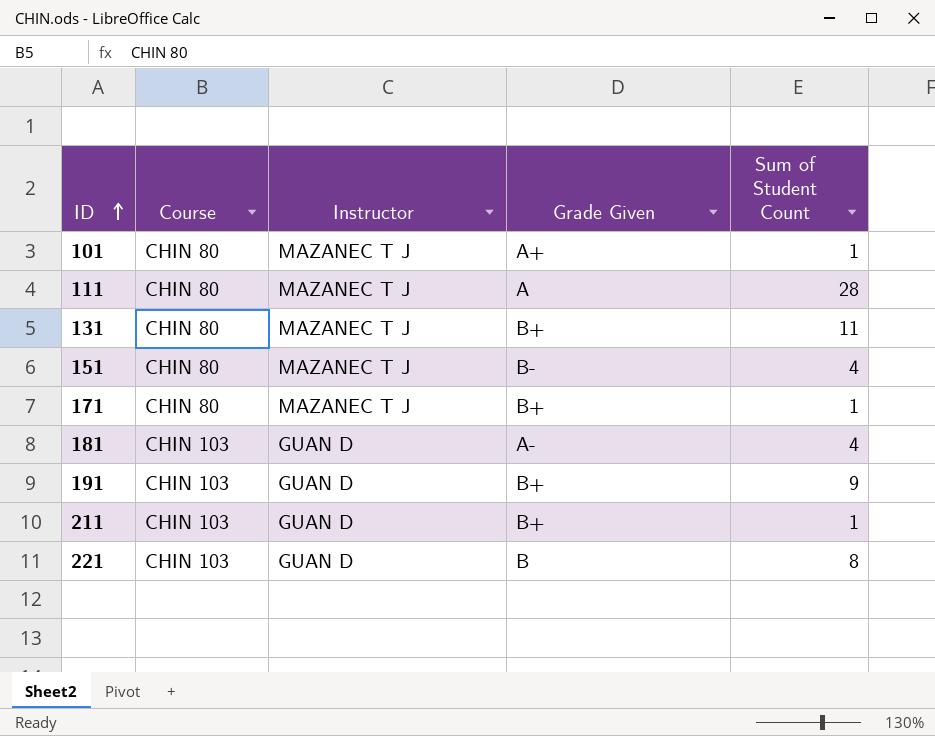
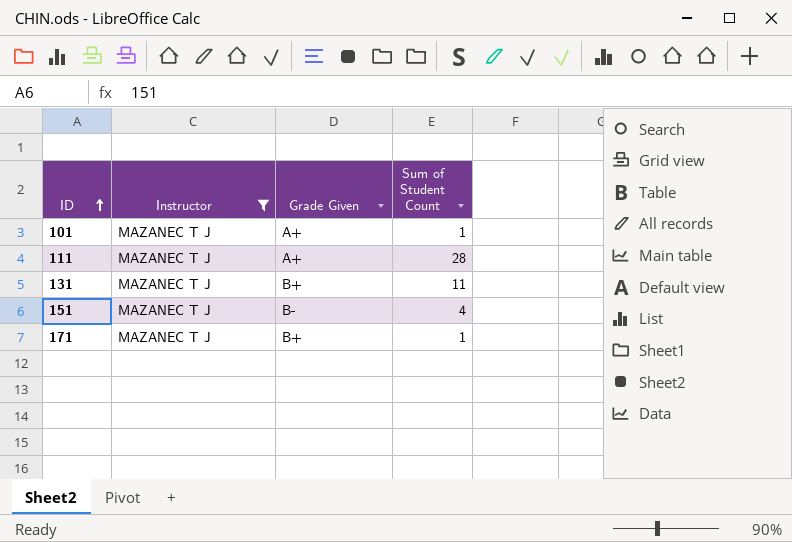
filter: none -> Instructor = MAZANEC T J
column Course | position: 2 -> none
111 | Grade Given: A -> A+

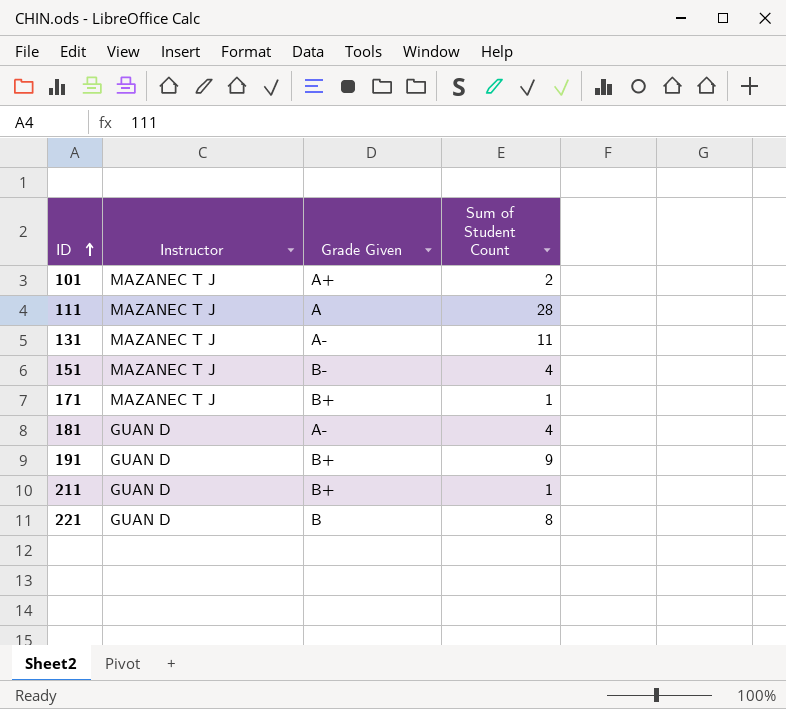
filter: Instructor = MAZANEC T J -> none
101 | Sum of Student Count: 1 -> 2
111 | Grade Given: A+ -> A
131 | Grade Given: B+ -> A-

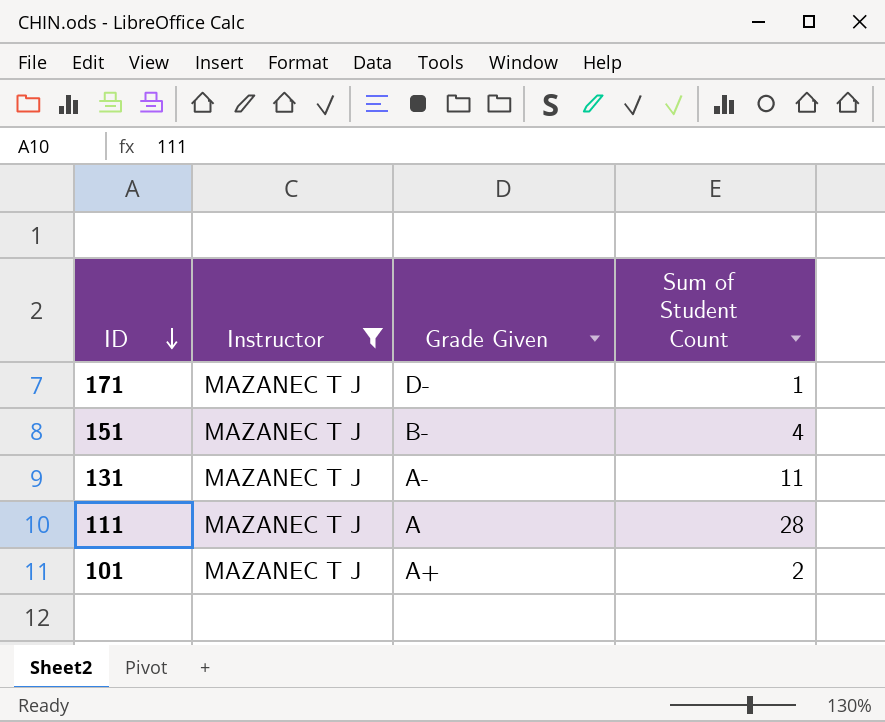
filter: none -> Instructor = MAZANEC T J
row order: ID ascending -> ID descending
171 | Grade Given: B+ -> D-

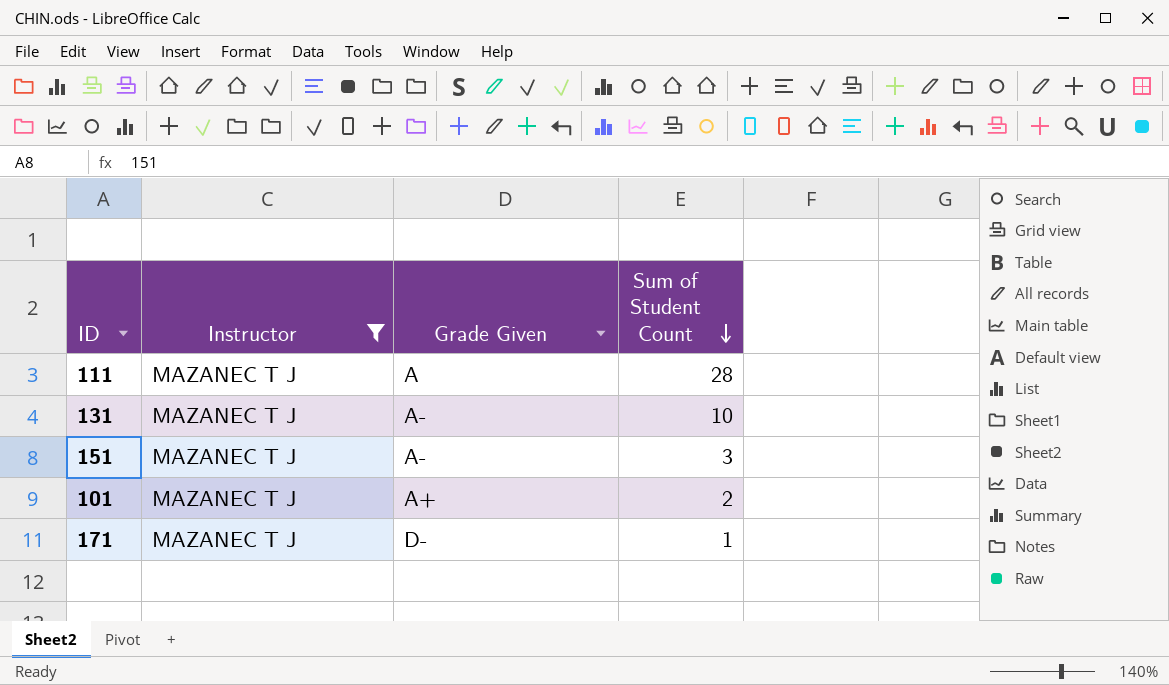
row order: ID descending -> Sum of Student Count descending
131 | Sum of Student Count: 11 -> 10
151 | Grade Given: B- -> A-
151 | Sum of Student Count: 4 -> 3

